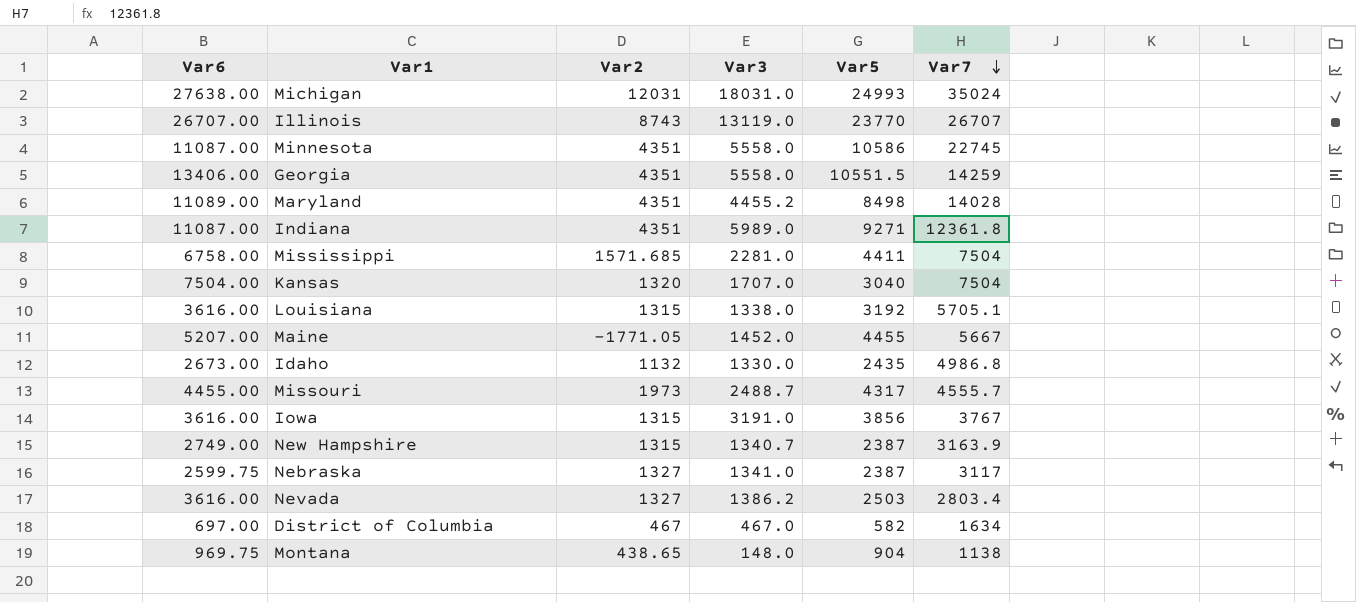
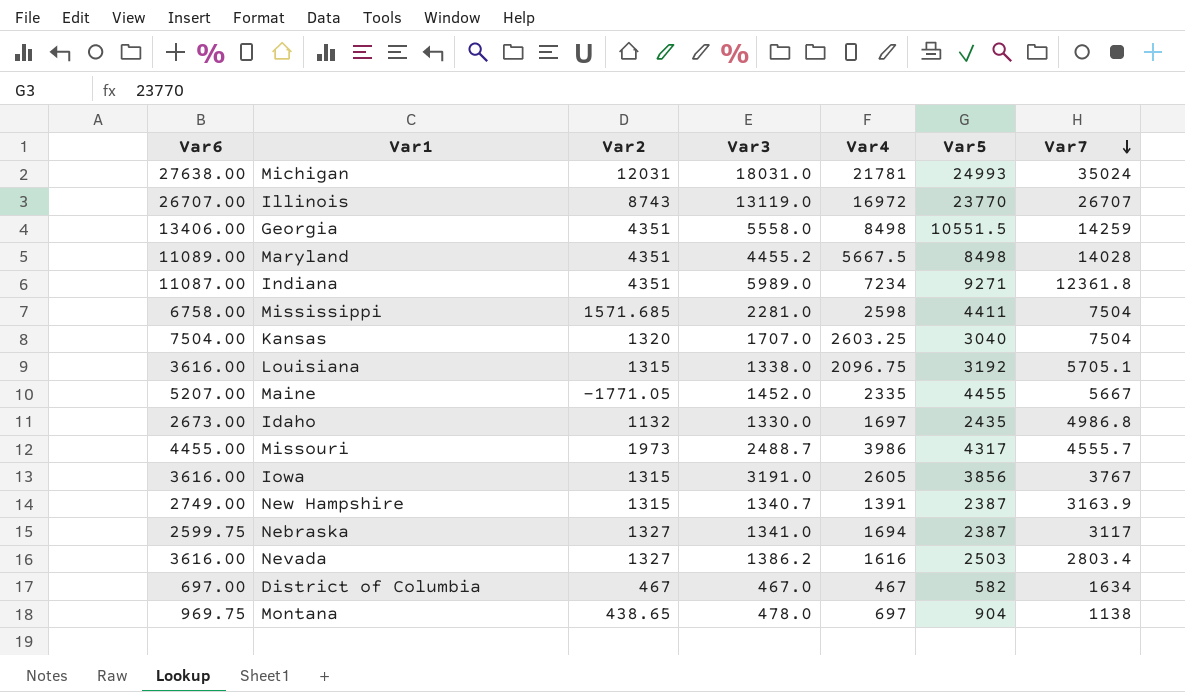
column Var4 | position: none -> 5
row Minnesota: 11087.00 | 4351 | 5558.0 | 10586 | 22745 -> none
Montana | Var3: 148.0 -> 478.0

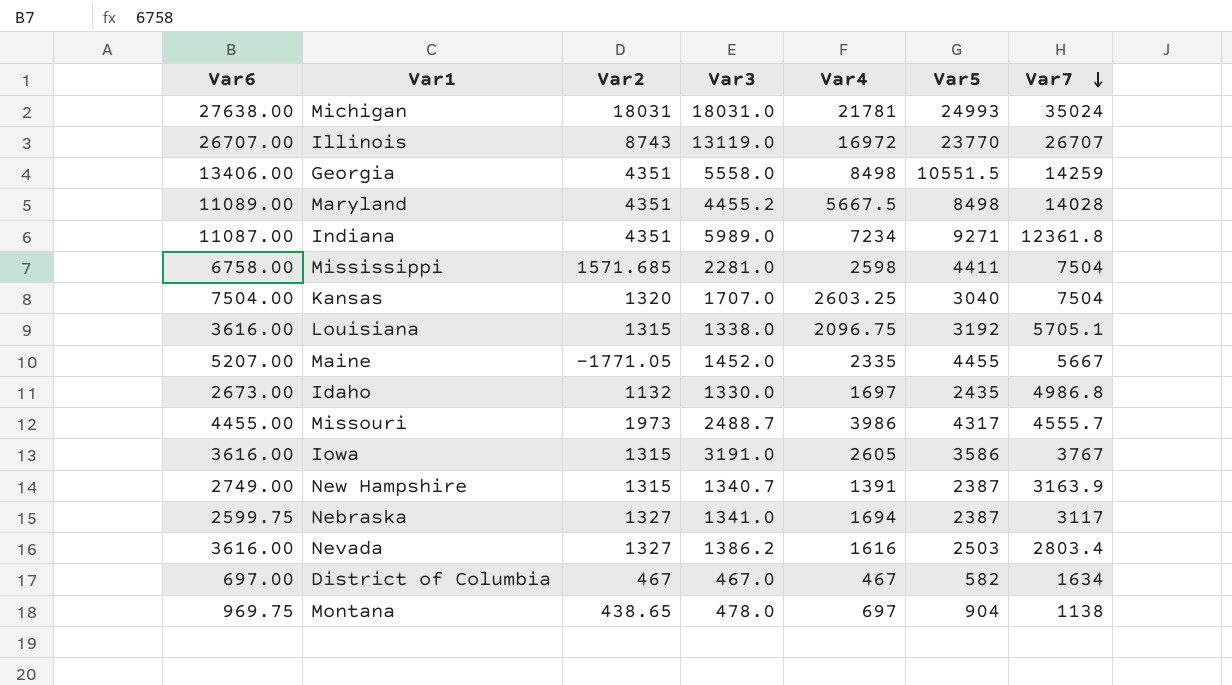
Michigan | Var2: 12031 -> 18031
Iowa | Var5: 3856 -> 3586

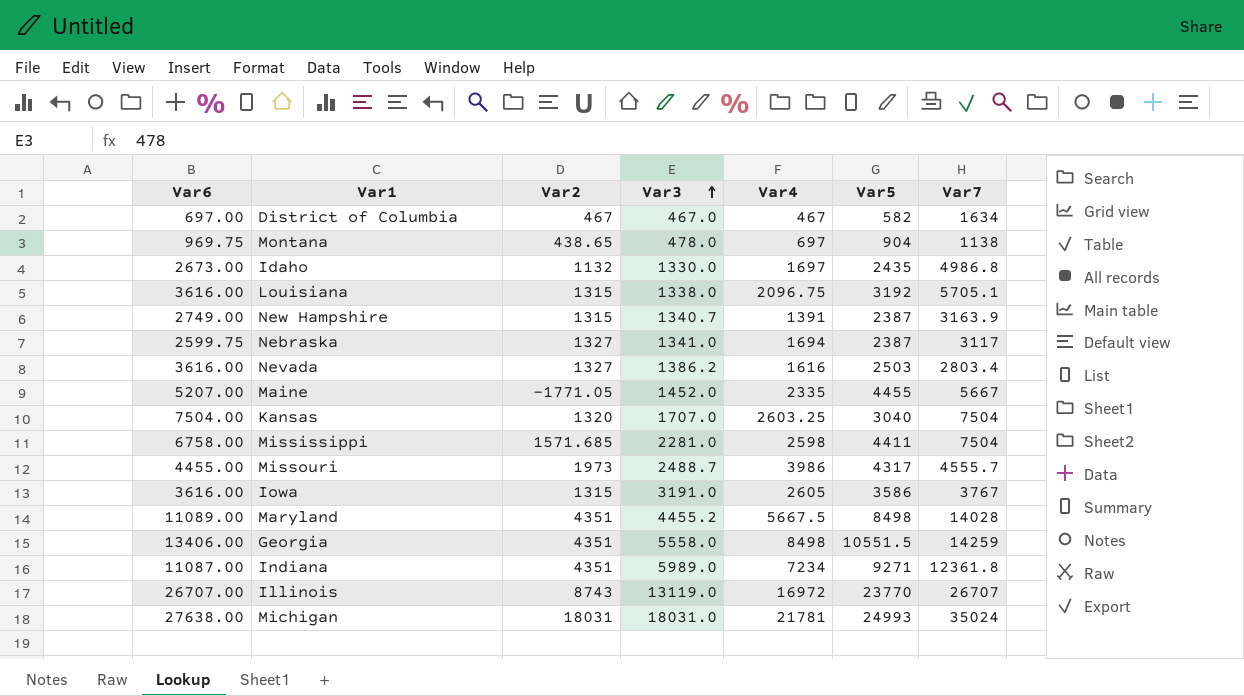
row order: Var7 descending -> Var3 ascending

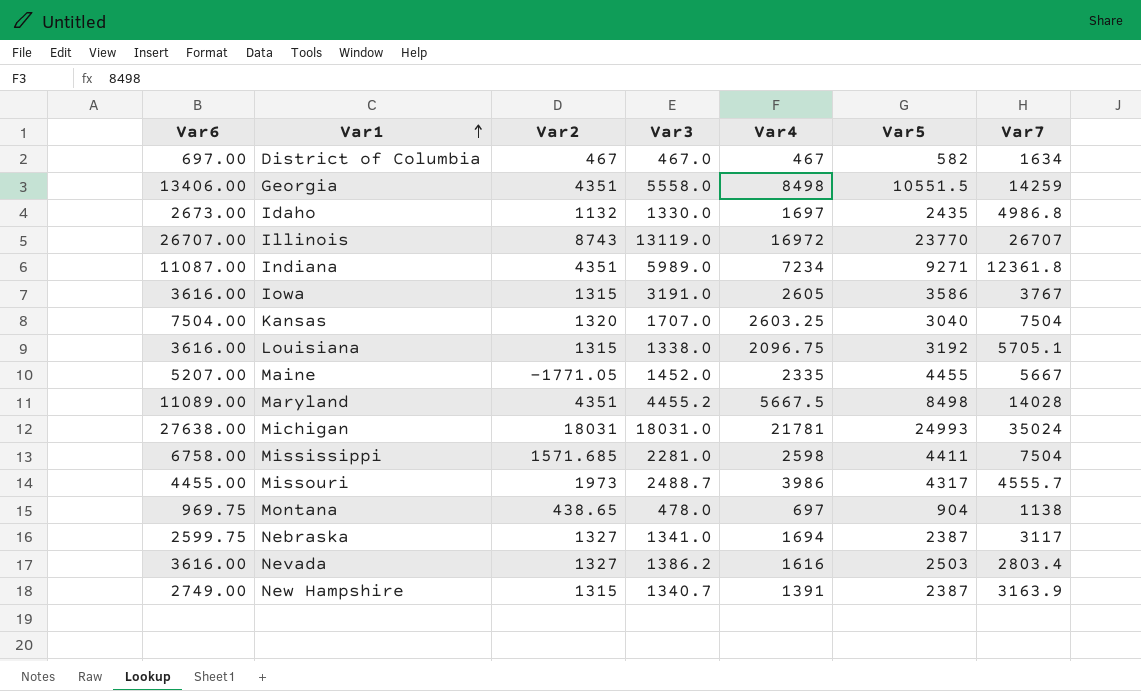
row order: Var3 ascending -> Var1 ascending

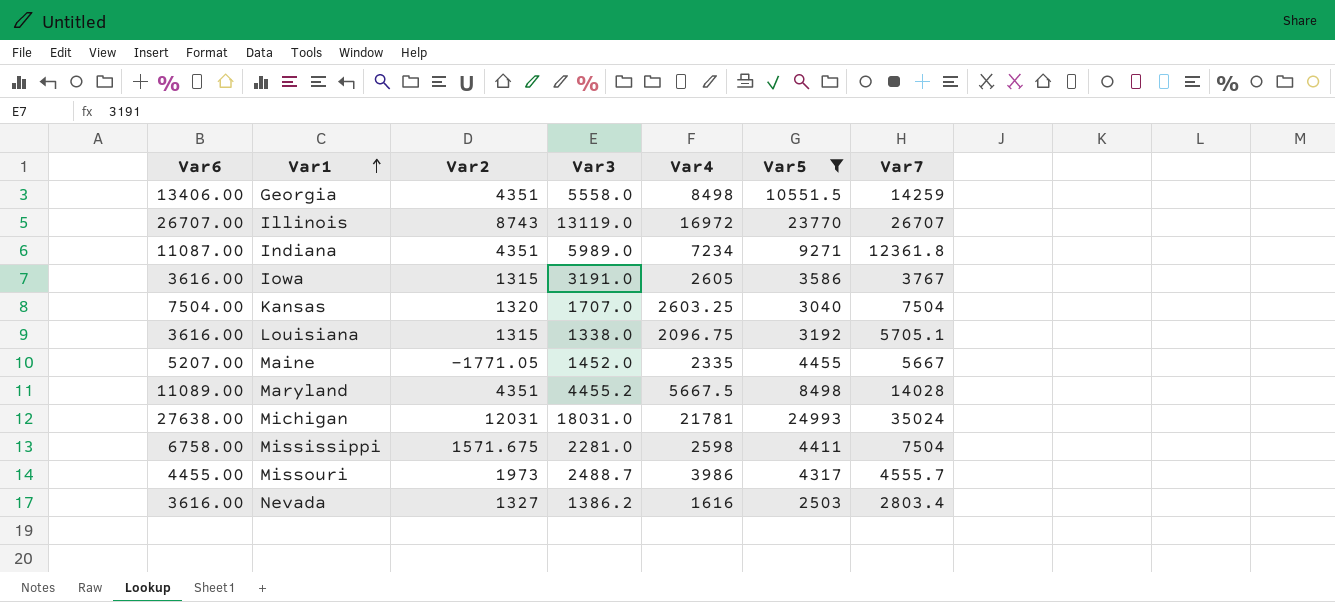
filter: none -> Var5 >= 2503
Michigan | Var2: 18031 -> 12031
Mississippi | Var2: 1571.685 -> 1571.675

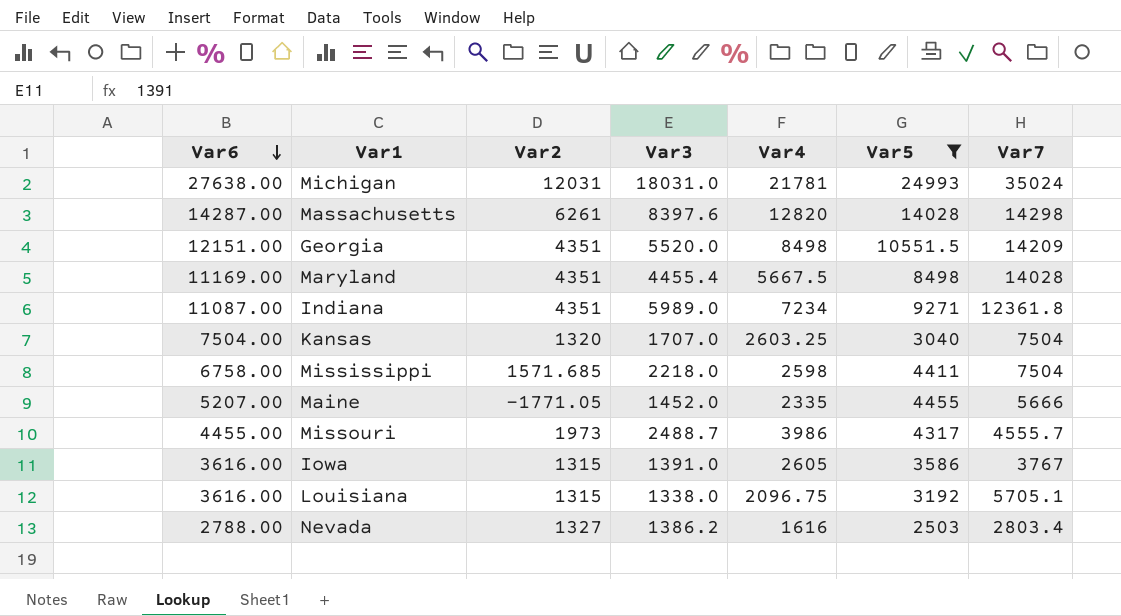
row order: Var1 ascending -> Var6 descending
row Illinois: 26707.00 | 8743 | 13119.0 | 16972 | 23770 | 26707 -> none
row Massachusetts: none -> 14287.00 | 6261 | 8397.6 | 12820 | 14028 | 14298
Georgia | Var6: 13406.00 -> 12151.00
Georgia | Var3: 5558.0 -> 5520.0
Georgia | Var7: 14259 -> 14209
Maryland | Var6: 11089.00 -> 11169.00
Maryland | Var3: 4455.2 -> 4455.4
Mississippi | Var2: 1571.675 -> 1571.685
Mississippi | Var3: 2281.0 -> 2218.0
Maine | Var7: 5667 -> 5666
Iowa | Var3: 3191.0 -> 1391.0
Nevada | Var6: 3616.00 -> 2788.00

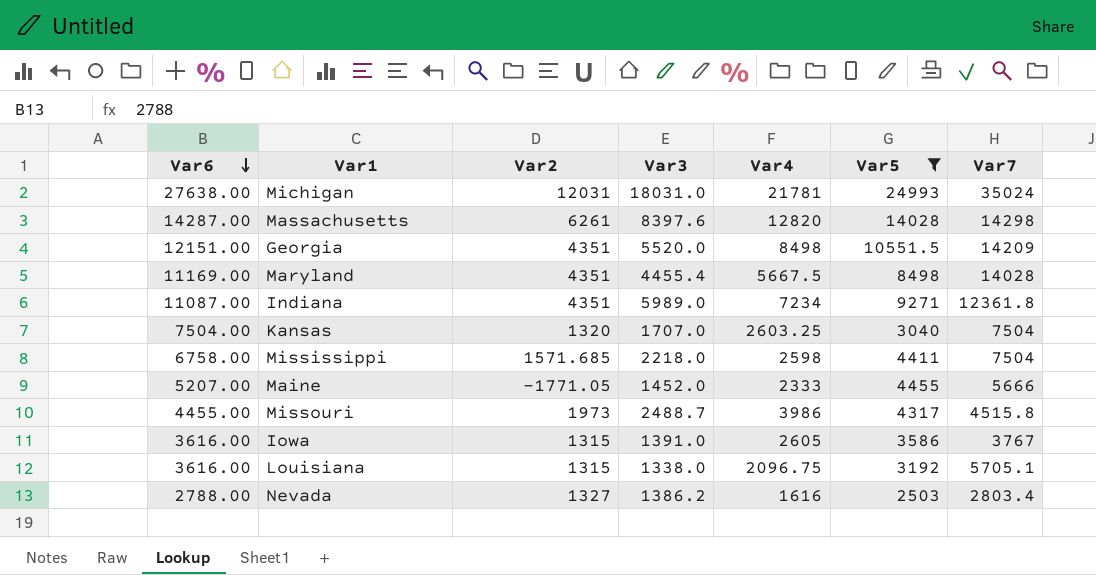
Maine | Var4: 2335 -> 2333
Missouri | Var7: 4555.7 -> 4515.8

